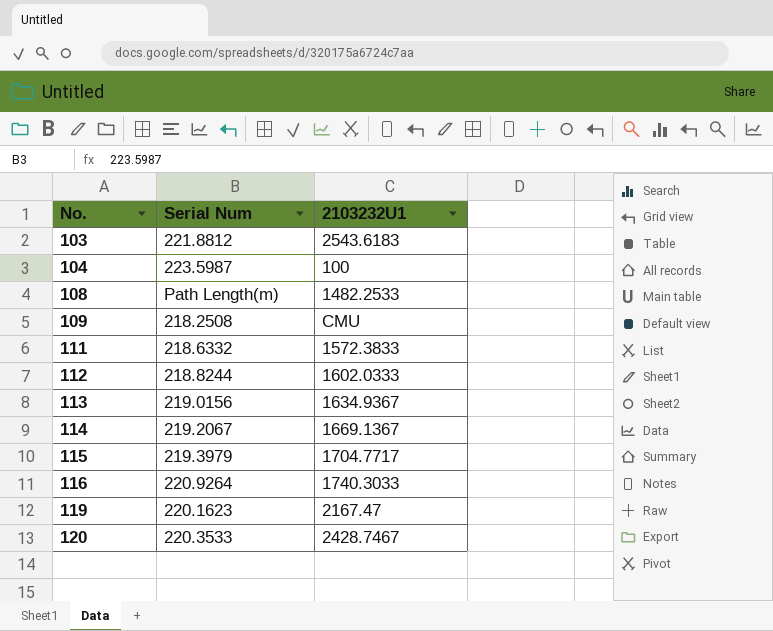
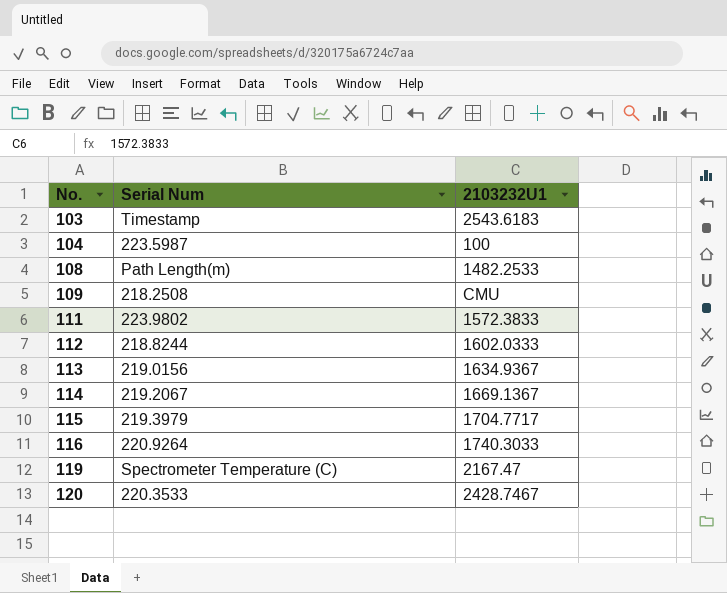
103 | Serial Num: 221.8812 -> Timestamp
111 | Serial Num: 218.6332 -> 223.9802
119 | Serial Num: 220.1623 -> Spectrometer Temperature (C)

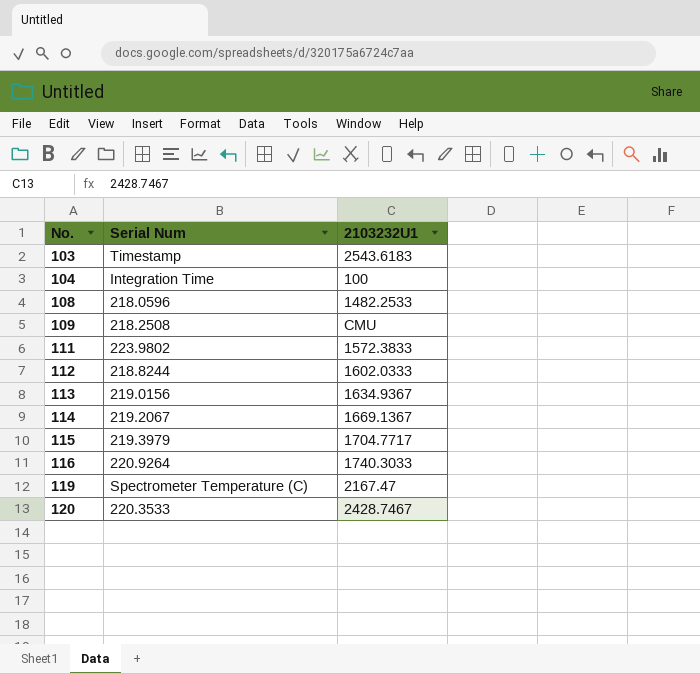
104 | Serial Num: 223.5987 -> Integration Time
108 | Serial Num: Path Length(m) -> 218.0596

